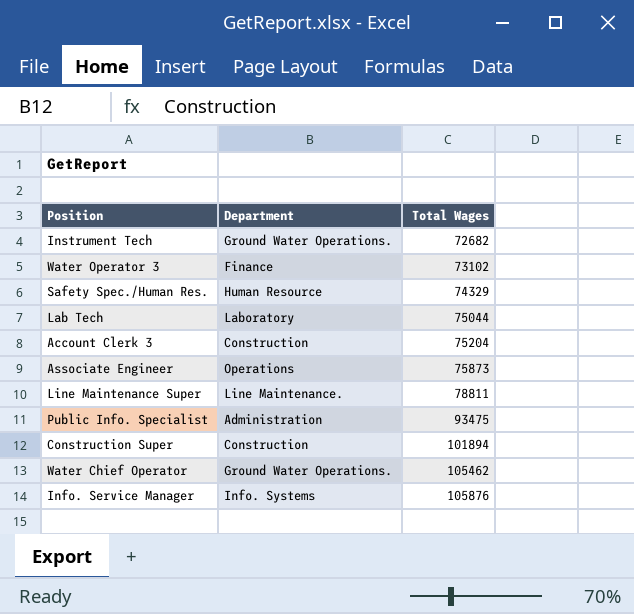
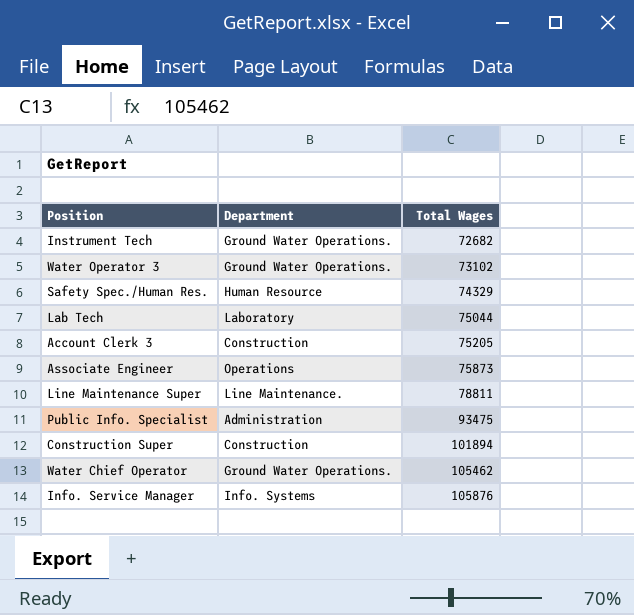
Water Operator 3 | Department: Finance -> Ground Water Operations.
Account Clerk 3 | Total Wages: 75204 -> 75205

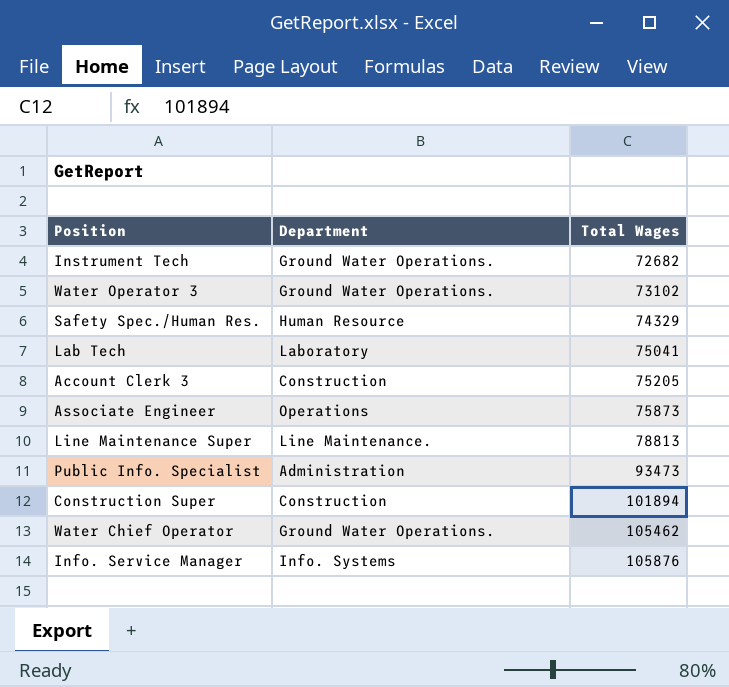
Lab Tech | Total Wages: 75044 -> 75041
Line Maintenance Super | Total Wages: 78811 -> 78813
Public Info. Specialist | Total Wages: 93475 -> 93473

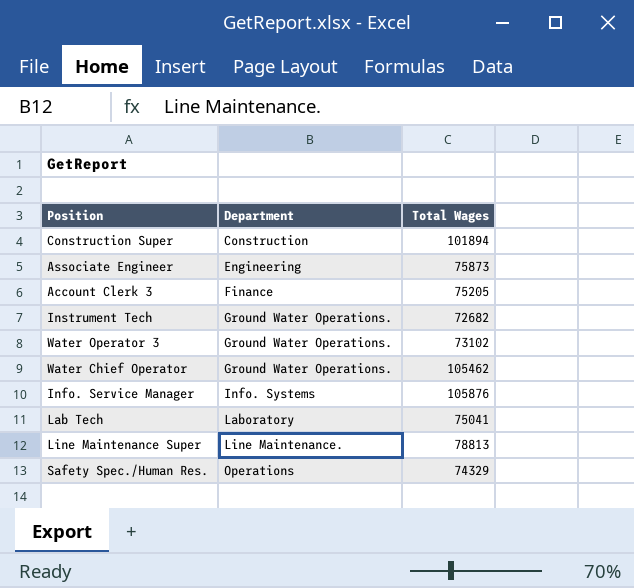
row order: Total Wages ascending -> Department ascending
row Public Info. Specialist: Administration | 93473 -> none
Associate Engineer | Department: Operations -> Engineering
Account Clerk 3 | Department: Construction -> Finance
Safety Spec./Human Res. | Department: Human Resource -> Operations

